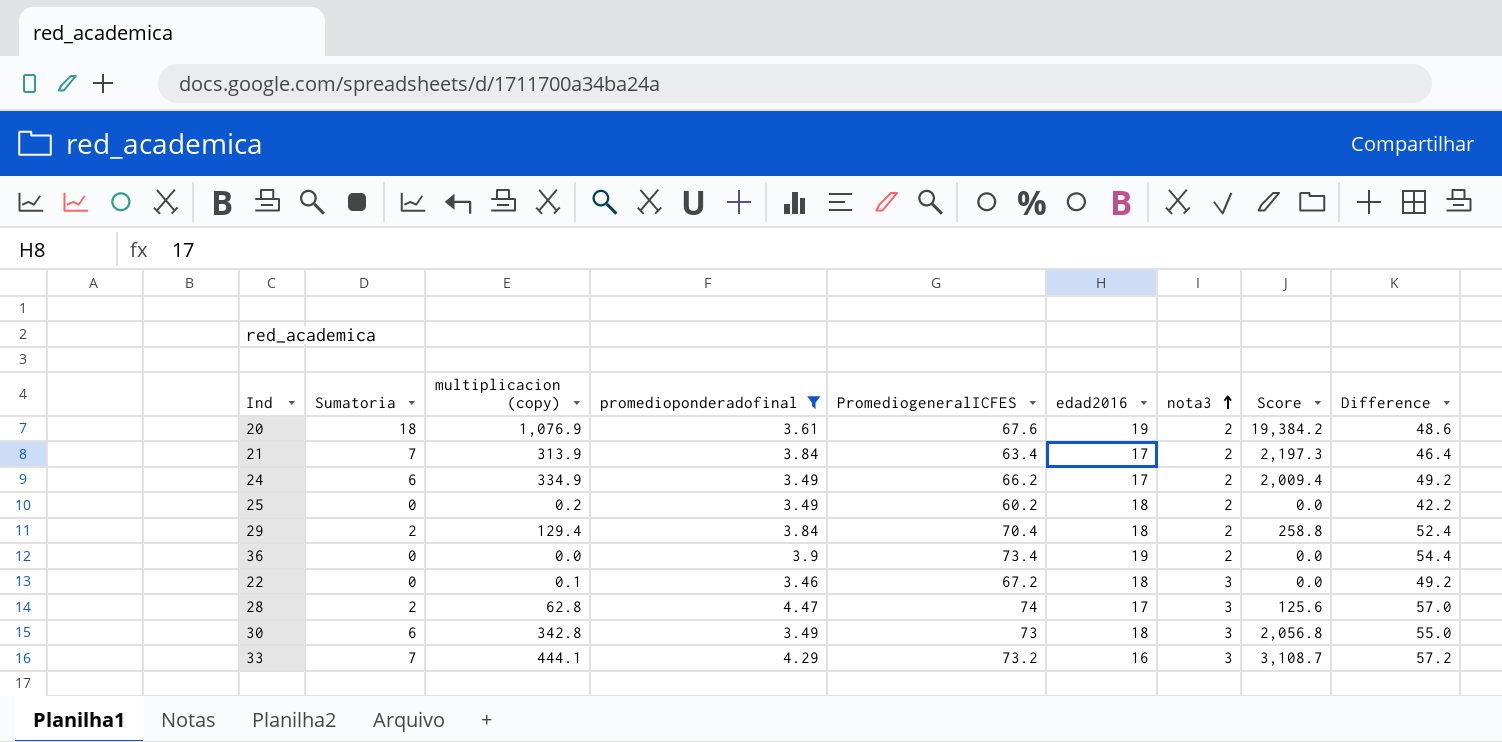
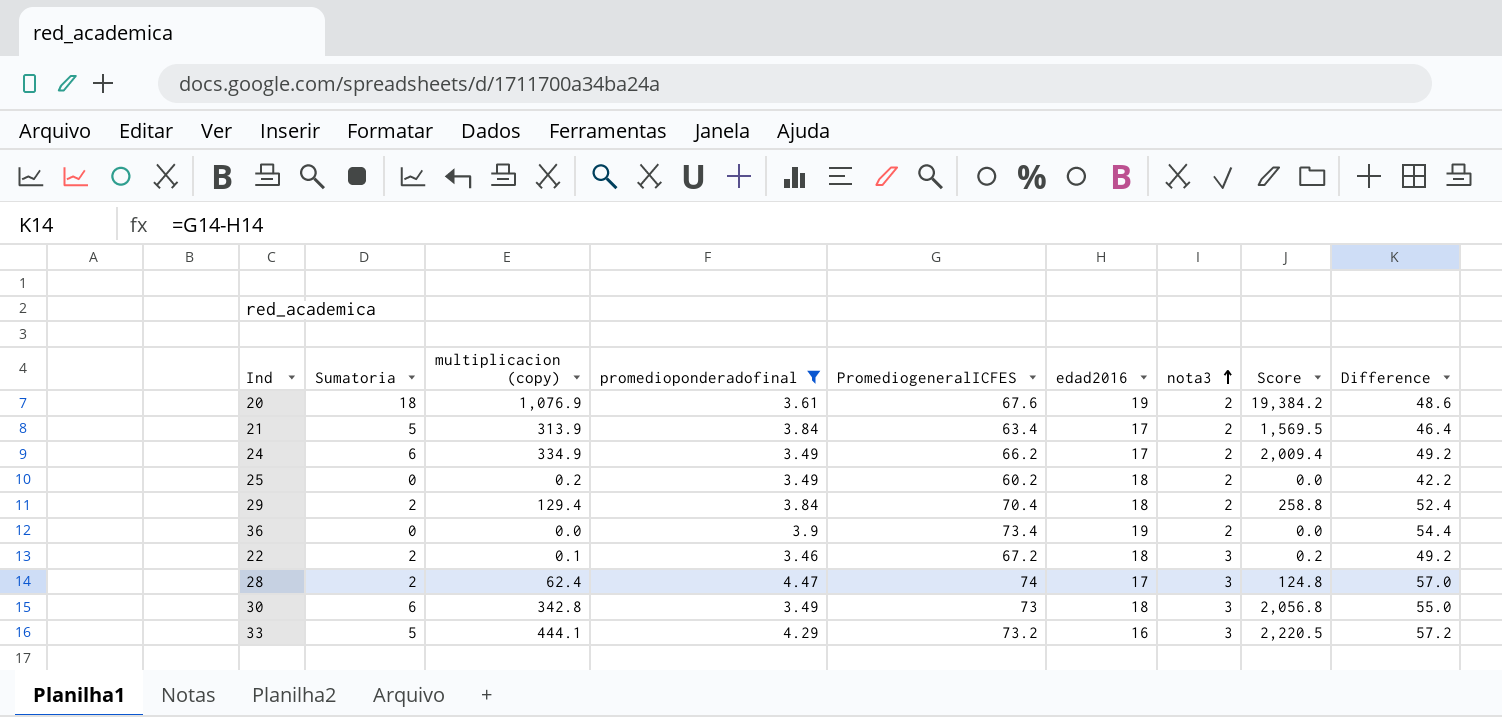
21 | Sumatoria: 7 -> 5
21 | Score: 2,197.3 -> 1,569.5
22 | Sumatoria: 0 -> 2
22 | Score: 0.0 -> 0.2
28 | multiplicacion (copy): 62.8 -> 62.4
28 | Score: 125.6 -> 124.8
33 | Sumatoria: 7 -> 5
33 | Score: 3,108.7 -> 2,220.5

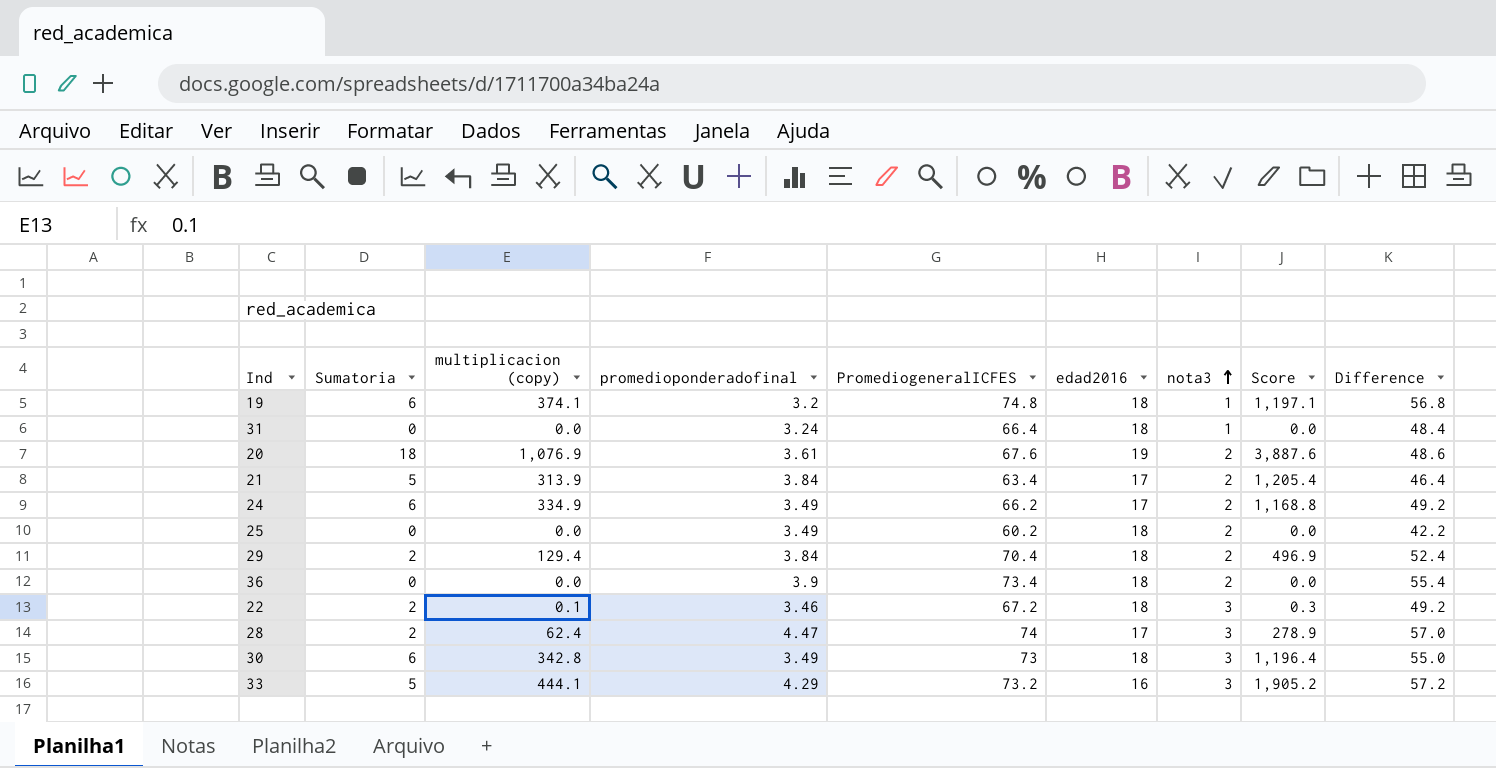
filter: promedioponderadofinal >= 3.46 -> none
column Score | formula: [Sumatoria] * [multiplicacion (copy)] -> [multiplicacion (copy)] * [promedioponderadofinal]
25 | multiplicacion (copy): 0.2 -> 0.0
36 | edad2016: 19 -> 18
36 | Difference: 54.4 -> 55.4

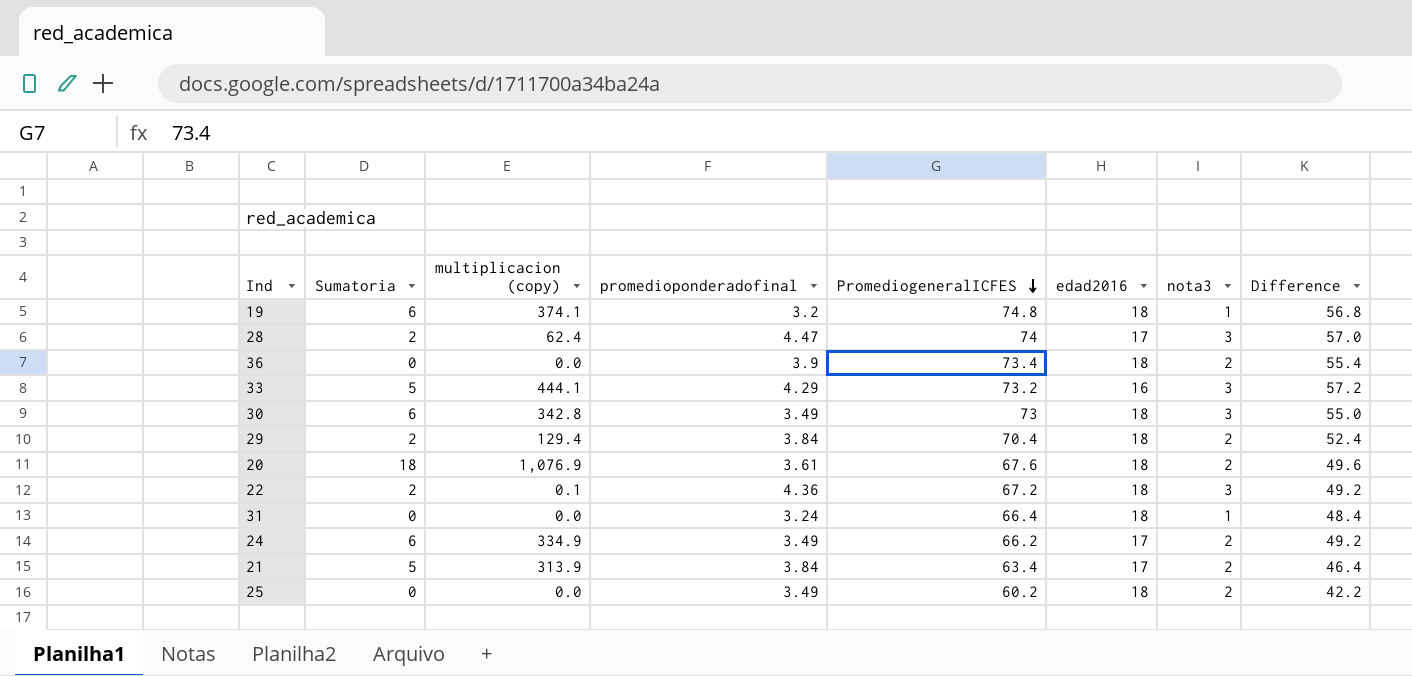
row order: nota3 ascending -> PromediogeneralICFES descending
column Score | formula: [multiplicacion (copy)] * [promedioponderadofinal] -> none
20 | edad2016: 19 -> 18
20 | Difference: 48.6 -> 49.6
22 | promedioponderadofinal: 3.46 -> 4.36

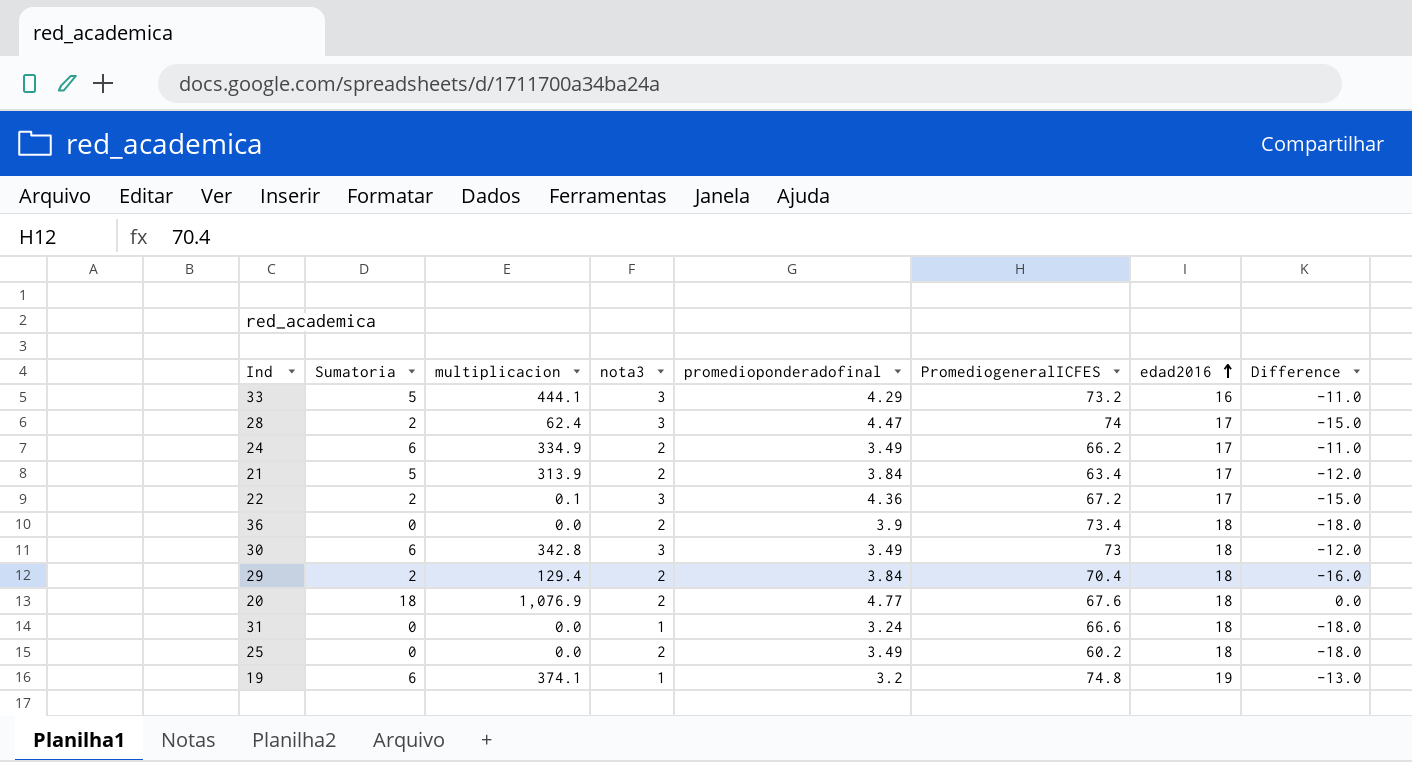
row order: PromediogeneralICFES descending -> edad2016 ascending
column name: multiplicacion (copy) -> multiplicacion
column nota3 | position: 7 -> 4
column Difference | formula: [PromediogeneralICFES] - [edad2016] -> [Sumatoria] - [edad2016]
22 | edad2016: 18 -> 17
20 | promedioponderadofinal: 3.61 -> 4.77
31 | PromediogeneralICFES: 66.4 -> 66.6
19 | edad2016: 18 -> 19

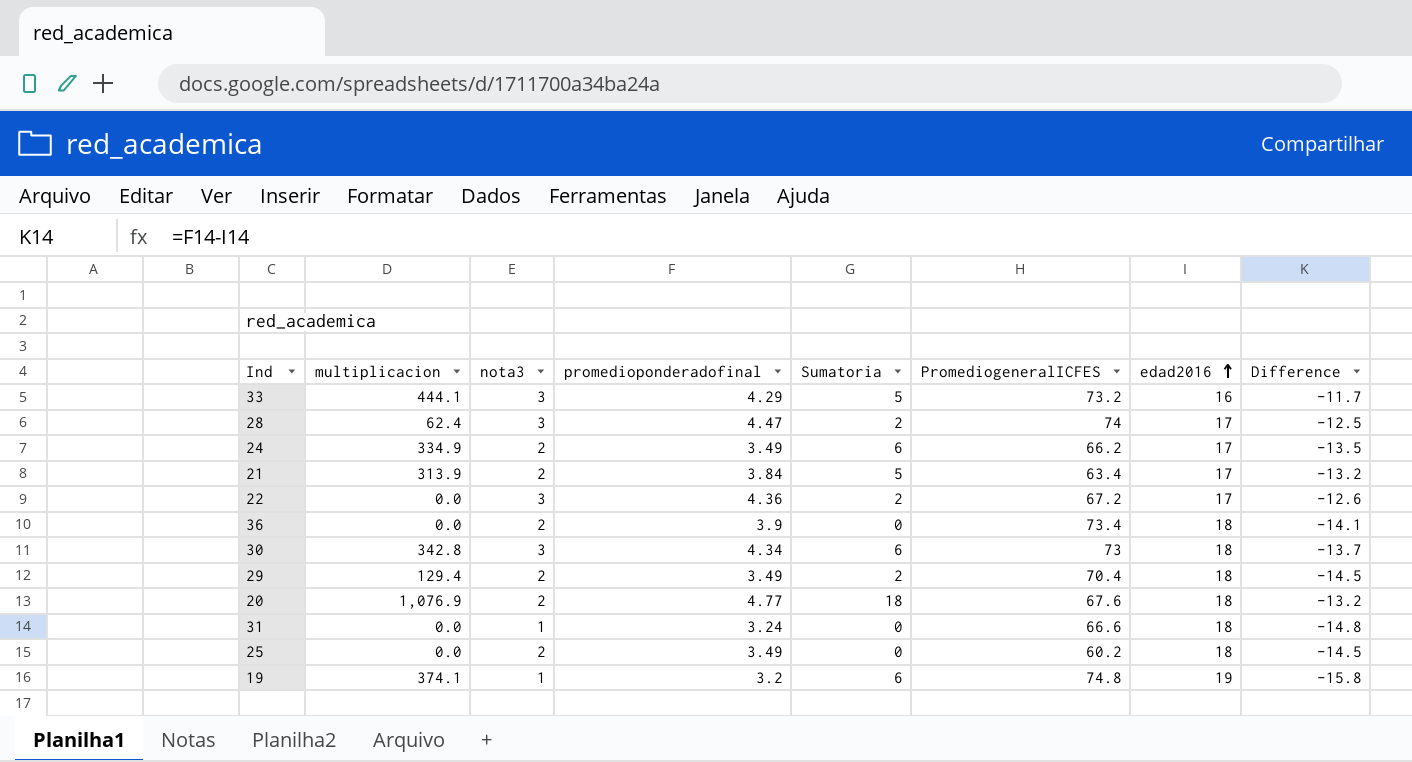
column Sumatoria | position: 2 -> 5
column Difference | formula: [Sumatoria] - [edad2016] -> [promedioponderadofinal] - [edad2016]
22 | multiplicacion: 0.1 -> 0.0
30 | promedioponderadofinal: 3.49 -> 4.34
29 | promedioponderadofinal: 3.84 -> 3.49

